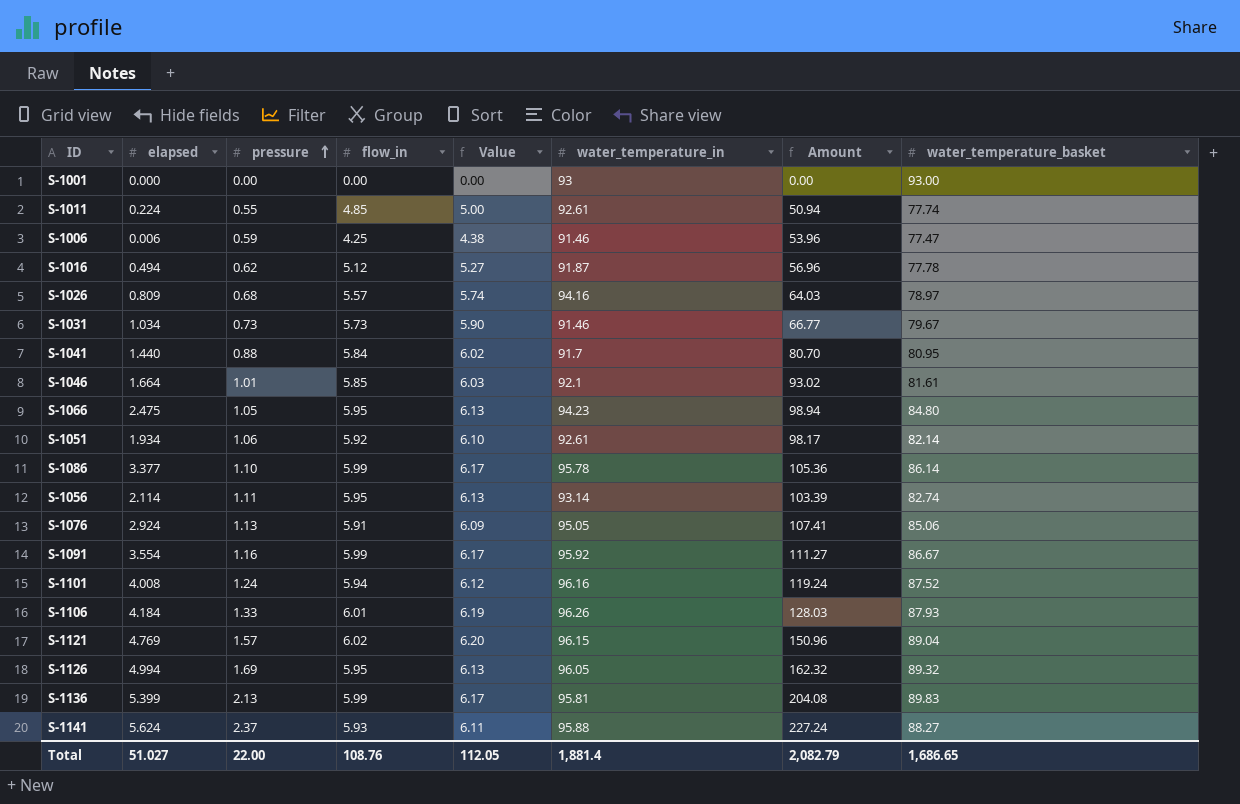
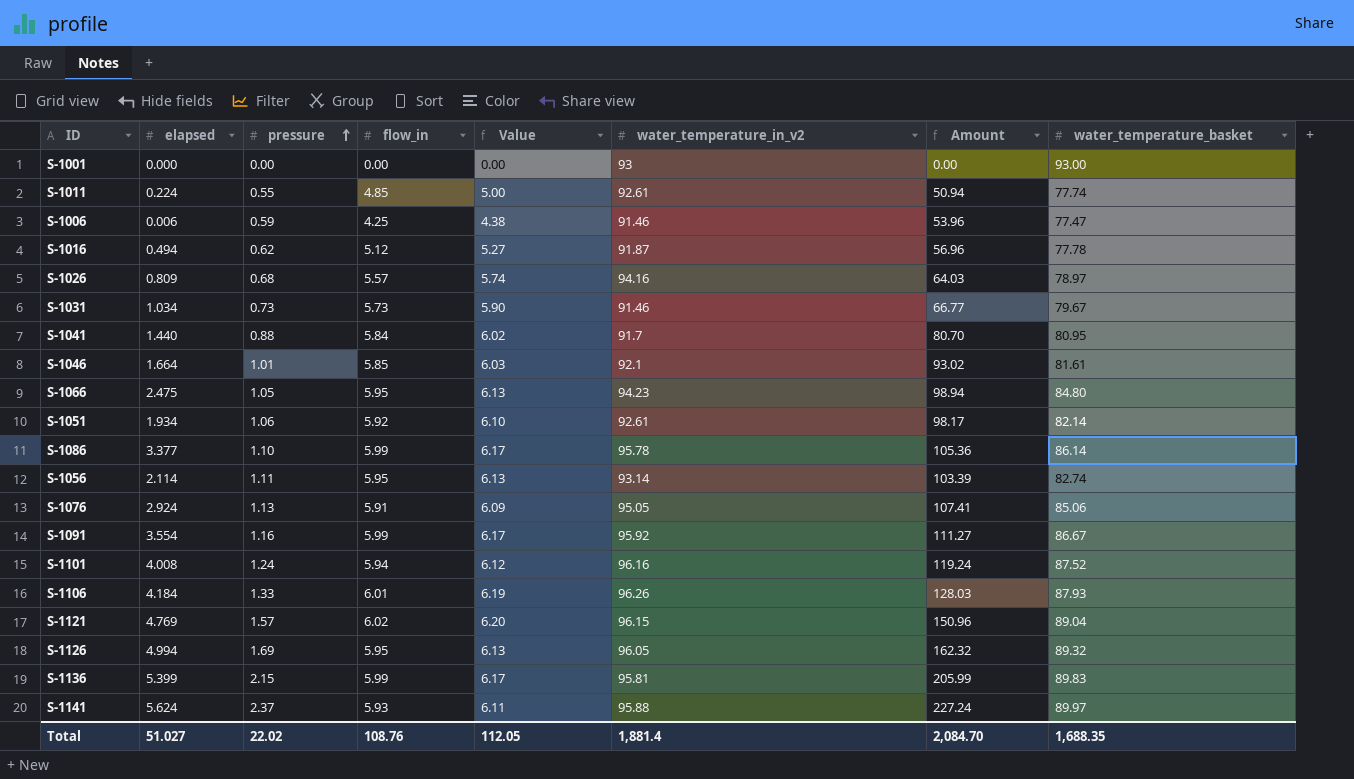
column name: water_temperature_in -> water_temperature_in_v2
S-1136 | pressure: 2.13 -> 2.15
S-1136 | Amount: 204.08 -> 205.99
S-1141 | water_temperature_basket: 88.27 -> 89.97
Total | pressure: 22.00 -> 22.02
Total | Amount: 2,082.79 -> 2,084.70
Total | water_temperature_basket: 1,686.65 -> 1,688.35

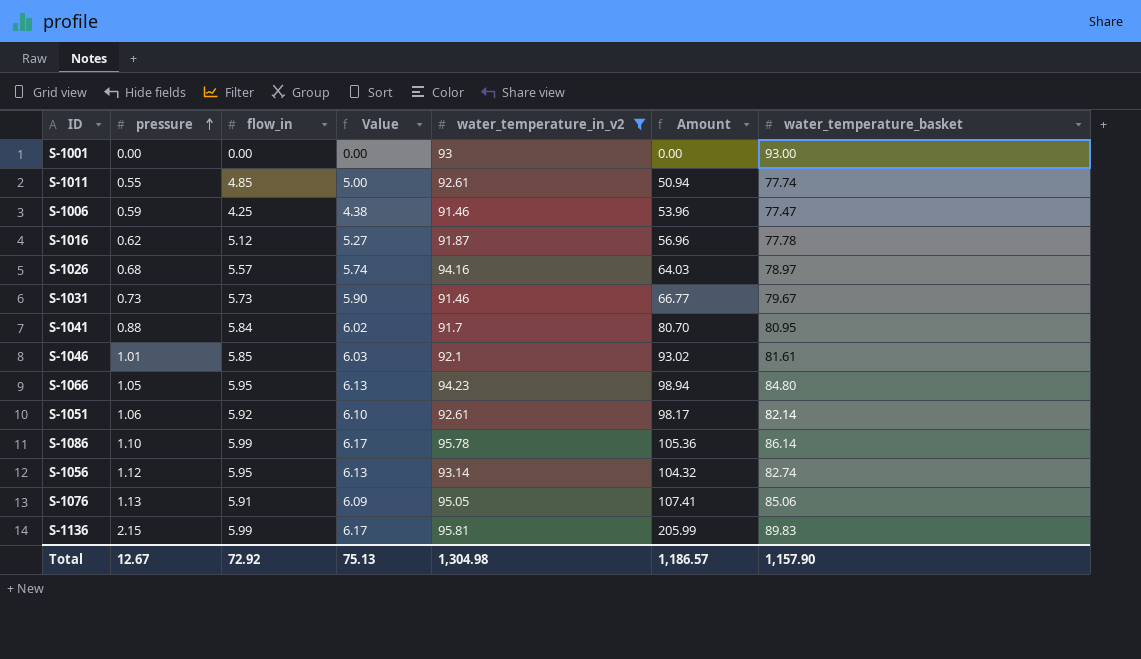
filter: none -> water_temperature_in_v2 <= 95.81
column elapsed | position: 2 -> none
S-1056 | pressure: 1.11 -> 1.12
S-1056 | Amount: 103.39 -> 104.32
Total | pressure: 22.02 -> 12.67
Total | flow_in: 108.76 -> 72.92
Total | Value: 112.05 -> 75.13
Total | water_temperature_in_v2: 1,881.4 -> 1,304.98
Total | Amount: 2,084.70 -> 1,186.57
Total | water_temperature_basket: 1,688.35 -> 1,157.90

